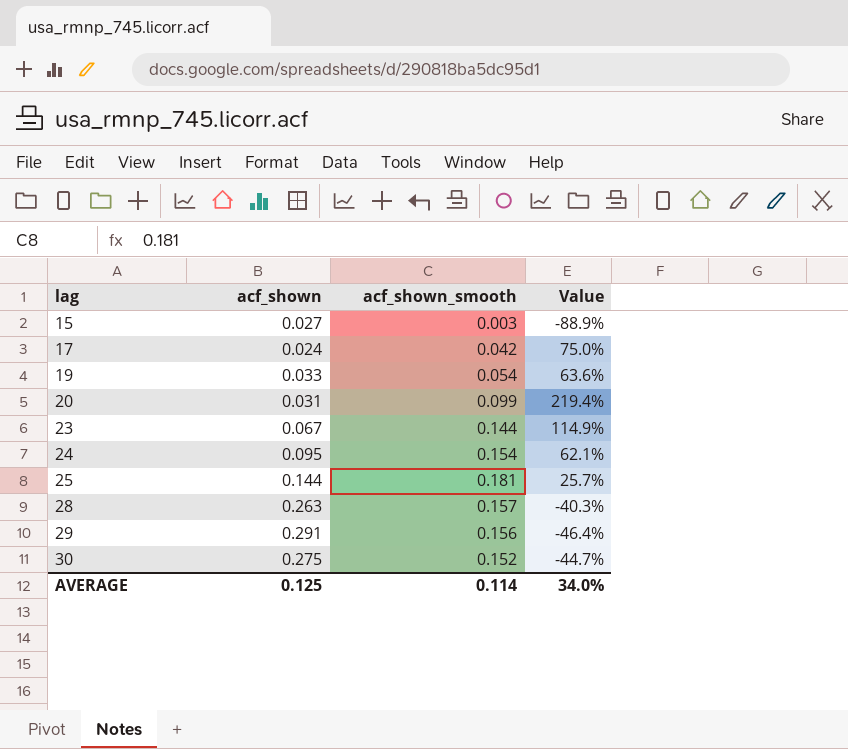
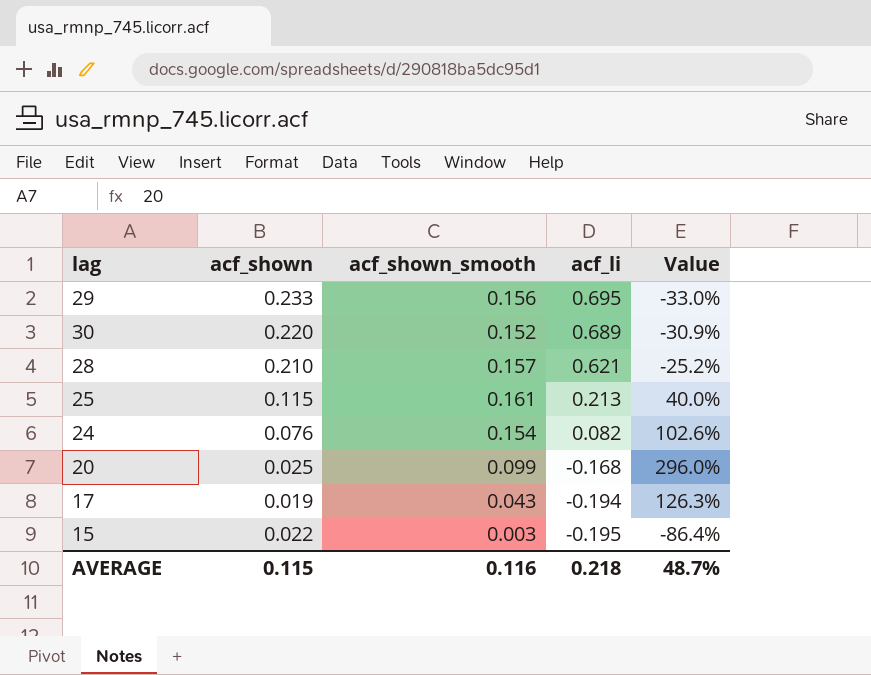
row order: lag ascending -> acf_li descending
column acf_li | position: none -> 4
row 19: 0.033 | 0.054 | 63.6% -> none
row 23: 0.067 | 0.144 | 114.9% -> none
29 | acf_shown: 0.291 -> 0.233
29 | Value: -46.4% -> -33.0%
30 | acf_shown: 0.275 -> 0.220
30 | Value: -44.7% -> -30.9%
28 | acf_shown: 0.263 -> 0.210
28 | Value: -40.3% -> -25.2%
25 | acf_shown: 0.144 -> 0.115
25 | acf_shown_smooth: 0.181 -> 0.161
25 | Value: 25.7% -> 40.0%
24 | acf_shown: 0.095 -> 0.076
24 | Value: 62.1% -> 102.6%
20 | acf_shown: 0.031 -> 0.025
20 | Value: 219.4% -> 296.0%
17 | acf_shown: 0.024 -> 0.019
17 | acf_shown_smooth: 0.042 -> 0.043
17 | Value: 75.0% -> 126.3%
15 | acf_shown: 0.027 -> 0.022
15 | Value: -88.9% -> -86.4%
AVERAGE | acf_shown: 0.125 -> 0.115
AVERAGE | acf_shown_smooth: 0.114 -> 0.116
AVERAGE | Value: 34.0% -> 48.7%

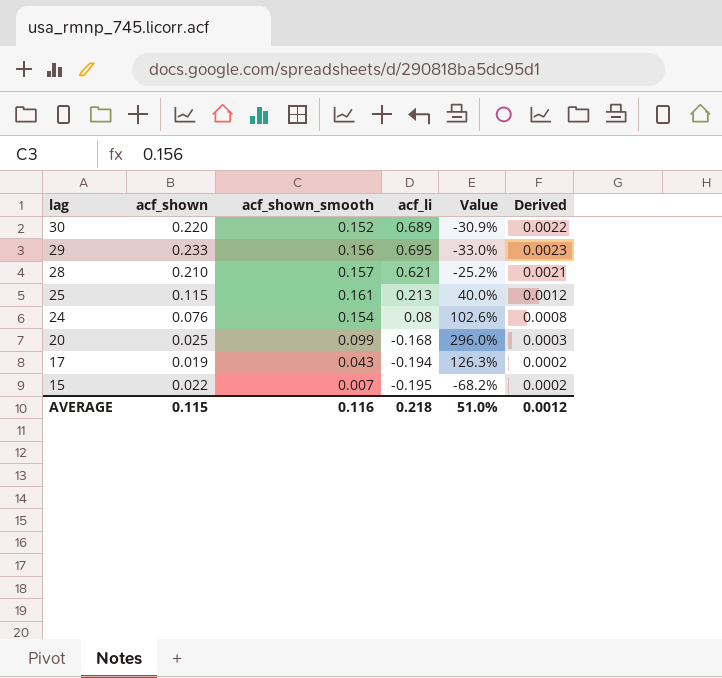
row order: acf_li descending -> lag descending
column Derived | formula: none -> [acf_shown] * 0.01
24 | acf_li: 0.082 -> 0.08
15 | acf_shown_smooth: 0.003 -> 0.007
15 | Value: -86.4% -> -68.2%
AVERAGE | Value: 48.7% -> 51.0%

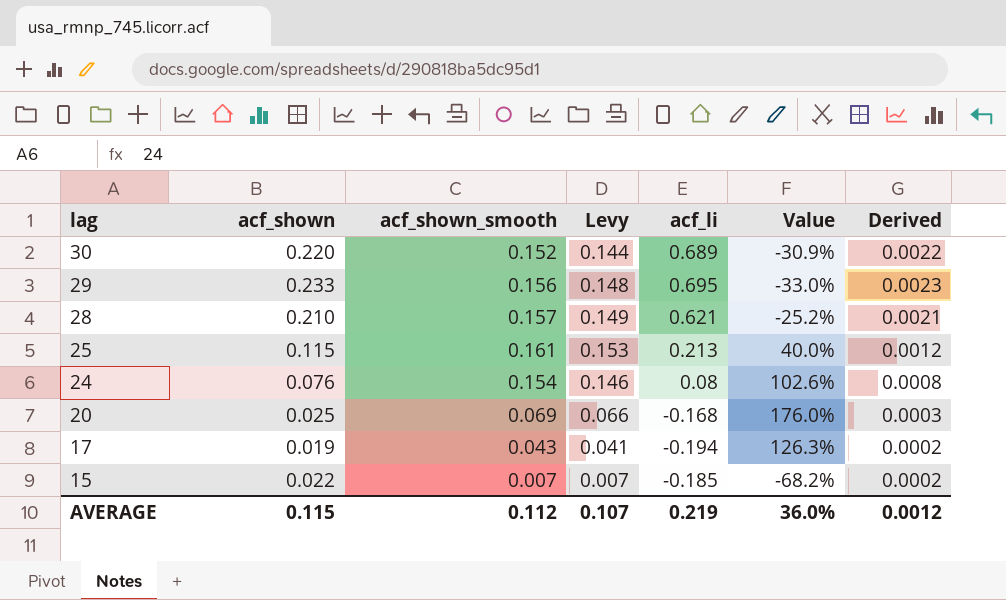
column Levy | formula: none -> [acf_shown_smooth] * 0.95
20 | acf_shown_smooth: 0.099 -> 0.069
20 | Value: 296.0% -> 176.0%
15 | acf_li: -0.195 -> -0.185
AVERAGE | acf_shown_smooth: 0.116 -> 0.112
AVERAGE | acf_li: 0.218 -> 0.219
AVERAGE | Value: 51.0% -> 36.0%

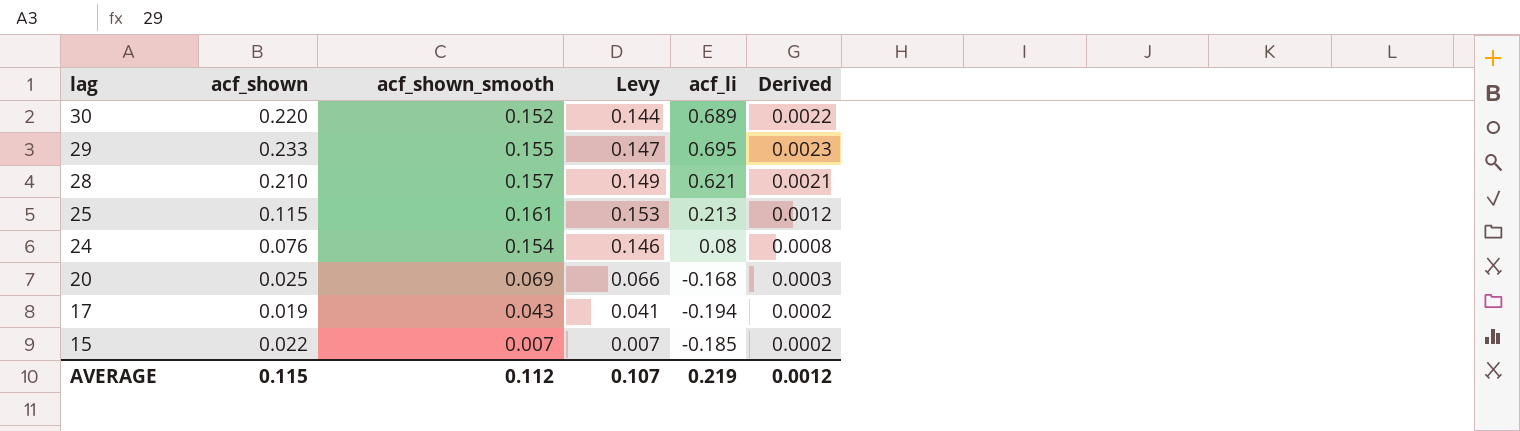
column Value | formula: ([acf_shown_smooth] - [acf_shown]) / [acf_shown] -> none
29 | acf_shown_smooth: 0.156 -> 0.155
29 | Levy: 0.148 -> 0.147

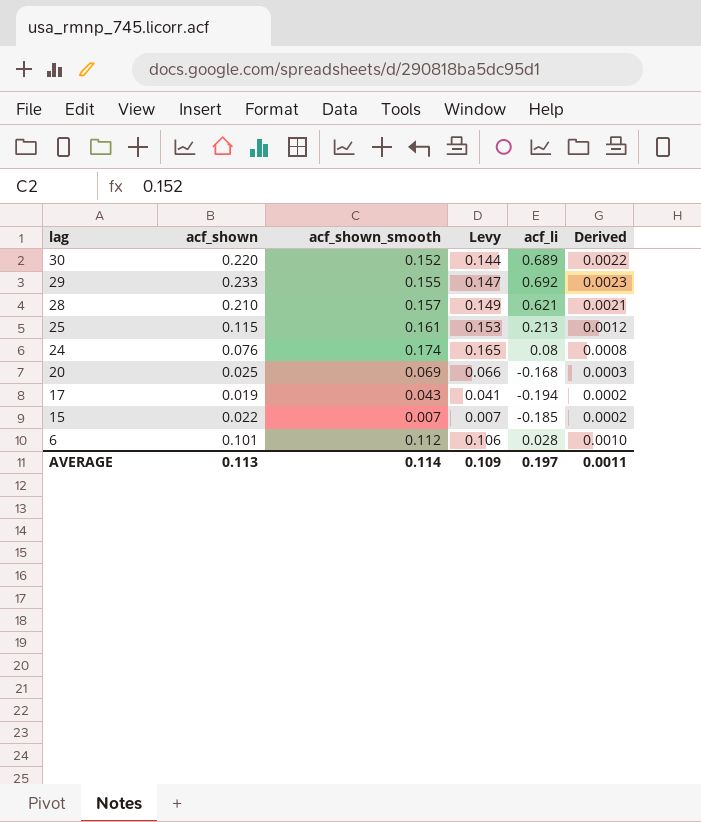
29 | acf_li: 0.695 -> 0.692
24 | acf_shown_smooth: 0.154 -> 0.174
24 | Levy: 0.146 -> 0.165
row 6: none -> 0.101 | 0.112 | 0.106 | 0.028 | 0.0010
AVERAGE | acf_shown: 0.115 -> 0.113
AVERAGE | acf_shown_smooth: 0.112 -> 0.114
AVERAGE | Levy: 0.107 -> 0.109
AVERAGE | acf_li: 0.219 -> 0.197
AVERAGE | Derived: 0.0012 -> 0.0011

